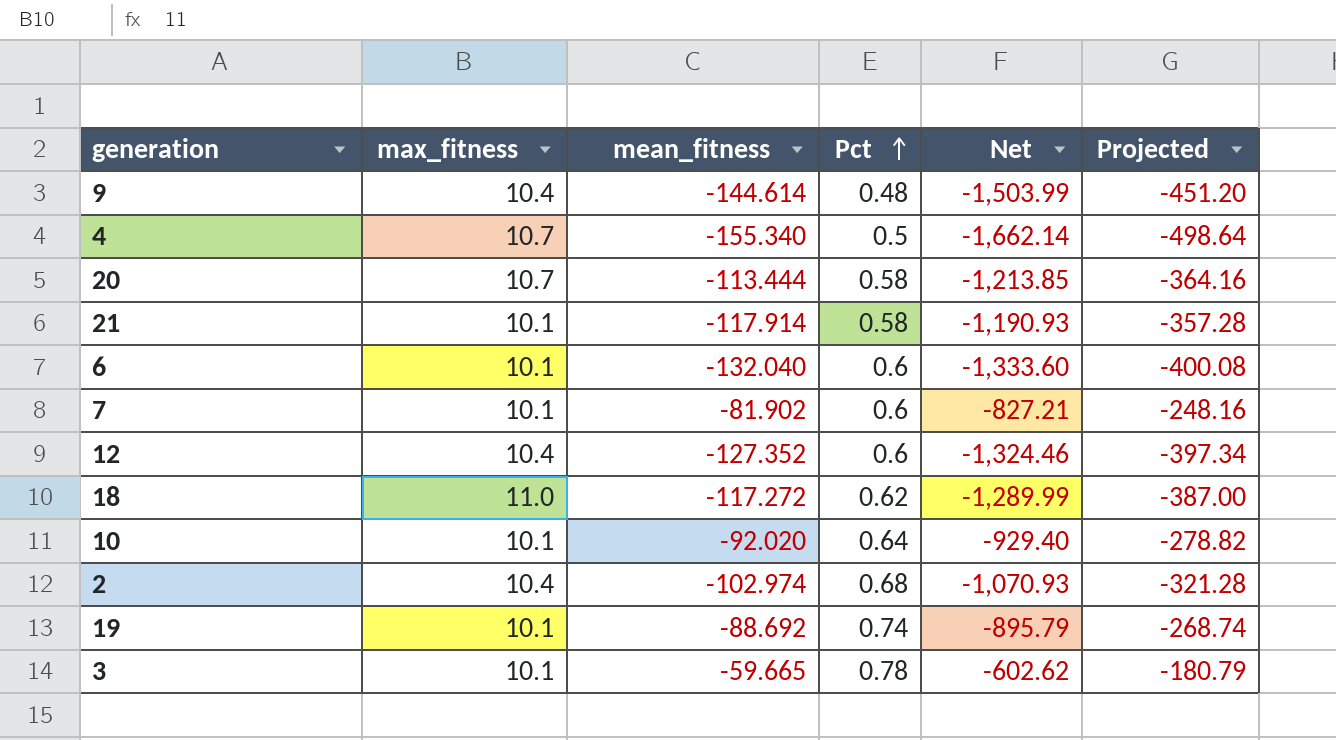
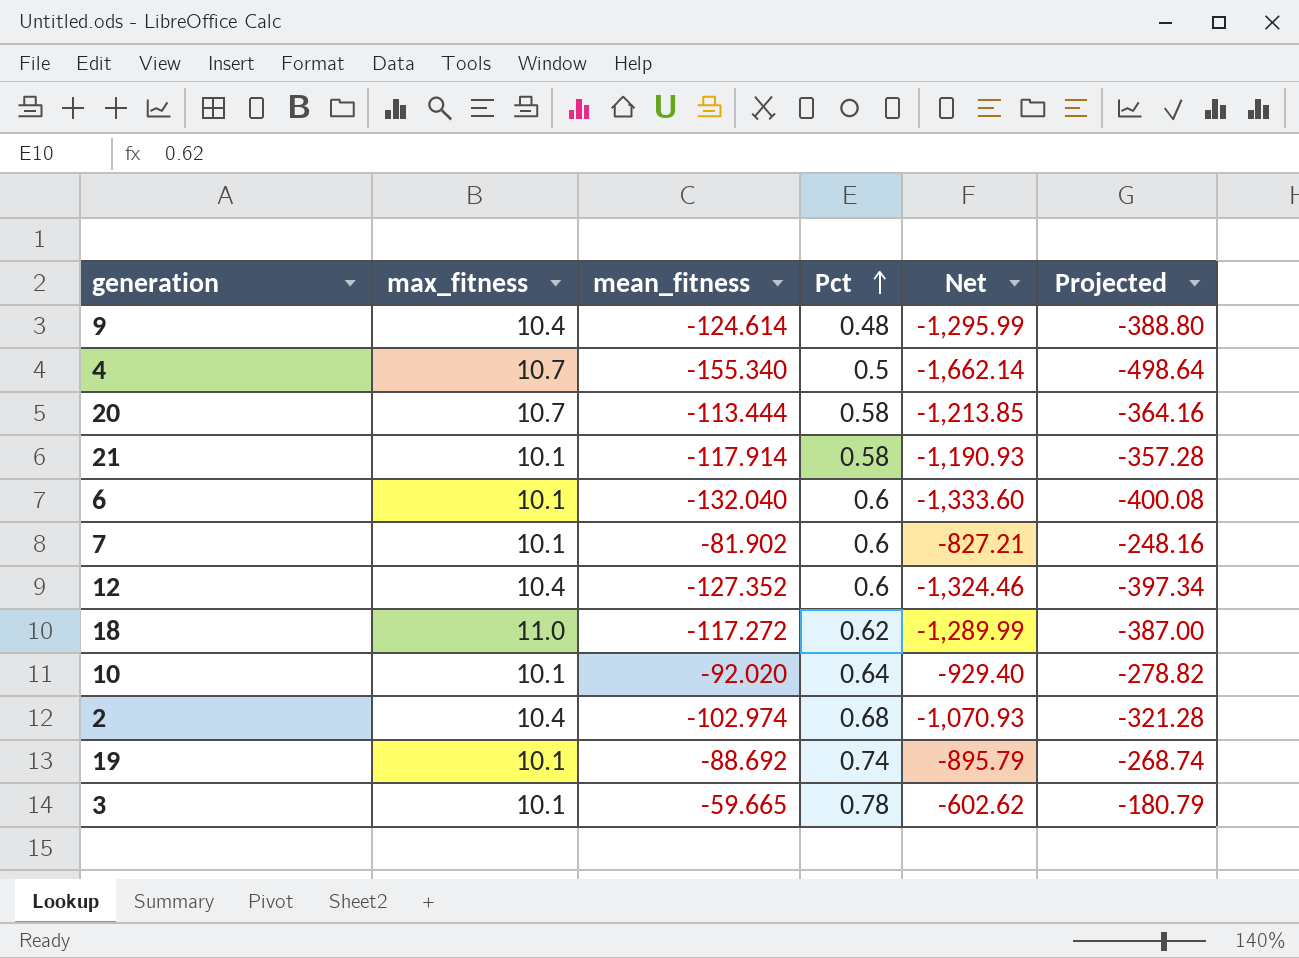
9 | mean_fitness: -144.614 -> -124.614
9 | Net: -1,503.99 -> -1,295.99
9 | Projected: -451.20 -> -388.80

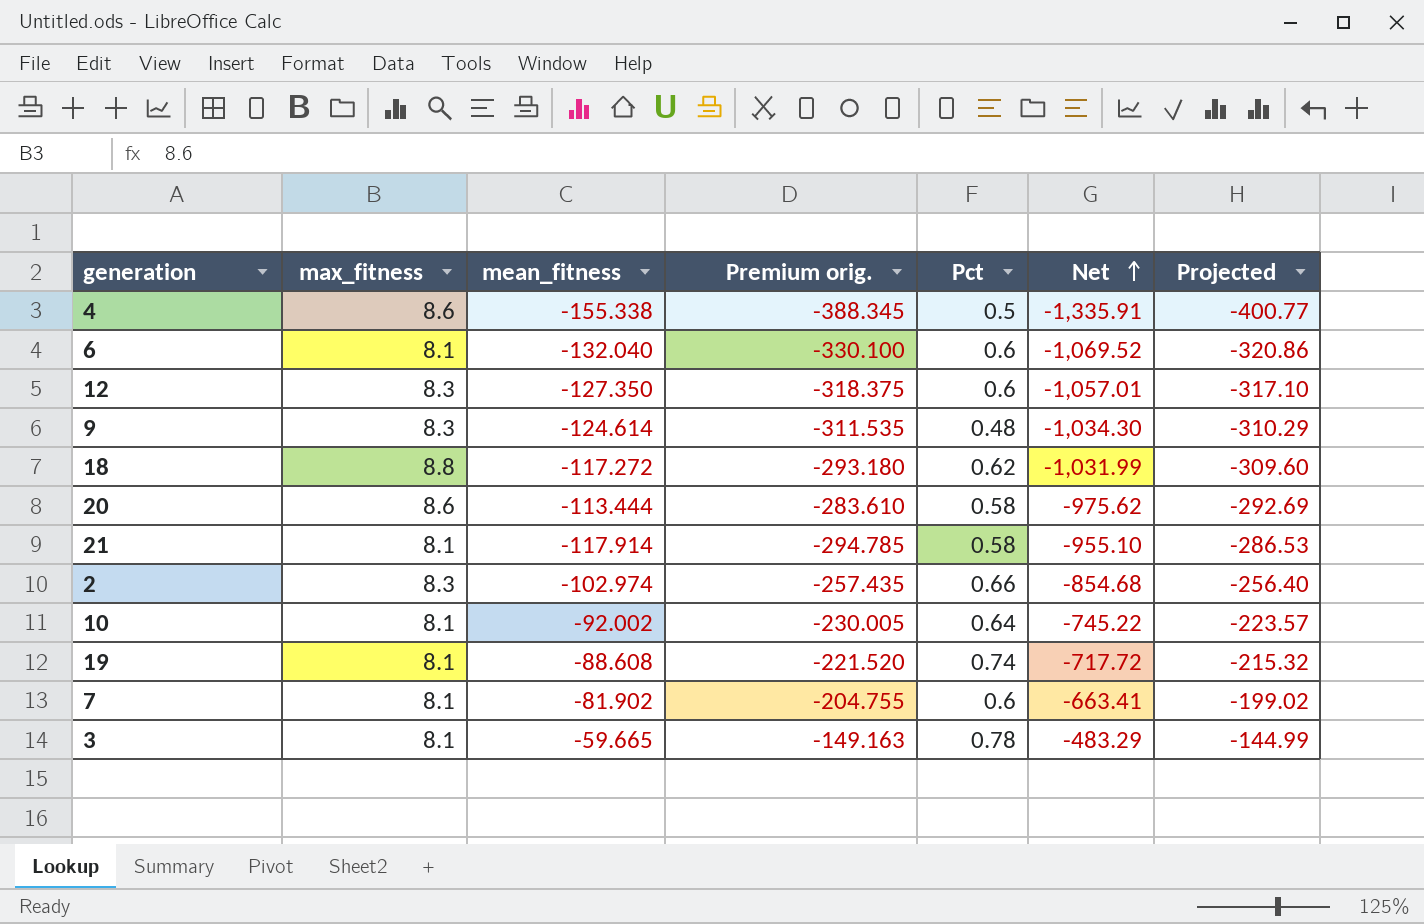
row order: Pct ascending -> Net ascending
column Premium orig. | formula: none -> [mean_fitness] * 2.5
4 | max_fitness: 10.7 -> 8.6
4 | mean_fitness: -155.340 -> -155.338
4 | Net: -1,662.14 -> -1,335.91
4 | Projected: -498.64 -> -400.77
6 | max_fitness: 10.1 -> 8.1
6 | Net: -1,333.60 -> -1,069.52
6 | Projected: -400.08 -> -320.86
12 | max_fitness: 10.4 -> 8.3
12 | mean_fitness: -127.352 -> -127.350
12 | Net: -1,324.46 -> -1,057.01
12 | Projected: -397.34 -> -317.10
9 | max_fitness: 10.4 -> 8.3
9 | Net: -1,295.99 -> -1,034.30
9 | Projected: -388.80 -> -310.29
18 | max_fitness: 11.0 -> 8.8
18 | Net: -1,289.99 -> -1,031.99
18 | Projected: -387.00 -> -309.60
20 | max_fitness: 10.7 -> 8.6
20 | Net: -1,213.85 -> -975.62
20 | Projected: -364.16 -> -292.69
21 | max_fitness: 10.1 -> 8.1
21 | Net: -1,190.93 -> -955.10
21 | Projected: -357.28 -> -286.53
2 | max_fitness: 10.4 -> 8.3
2 | Pct: 0.68 -> 0.66
2 | Net: -1,070.93 -> -854.68
2 | Projected: -321.28 -> -256.40
10 | max_fitness: 10.1 -> 8.1
10 | mean_fitness: -92.020 -> -92.002
10 | Net: -929.40 -> -745.22
10 | Projected: -278.82 -> -223.57
19 | max_fitness: 10.1 -> 8.1
19 | mean_fitness: -88.692 -> -88.608
19 | Net: -895.79 -> -717.72
19 | Projected: -268.74 -> -215.32
7 | max_fitness: 10.1 -> 8.1
7 | Net: -827.21 -> -663.41
7 | Projected: -248.16 -> -199.02
3 | max_fitness: 10.1 -> 8.1
3 | Net: -602.62 -> -483.29
3 | Projected: -180.79 -> -144.99

